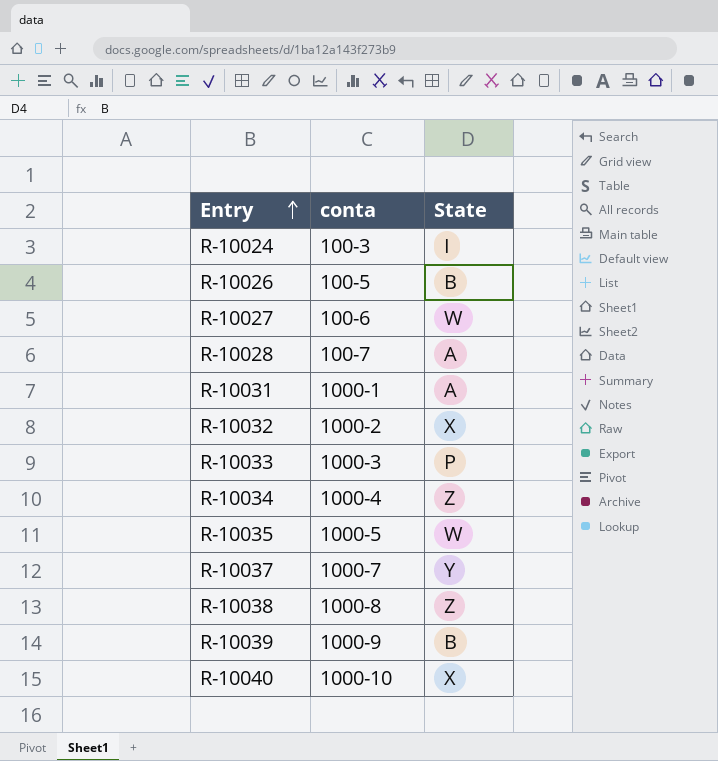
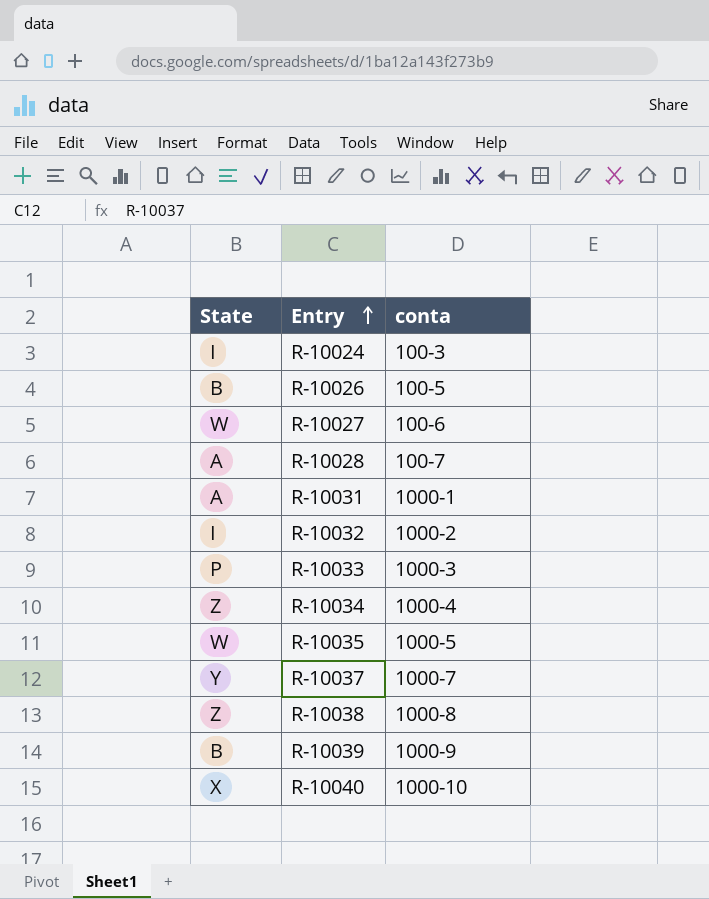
column State | position: 3 -> 1
R-10032 | State: X -> I

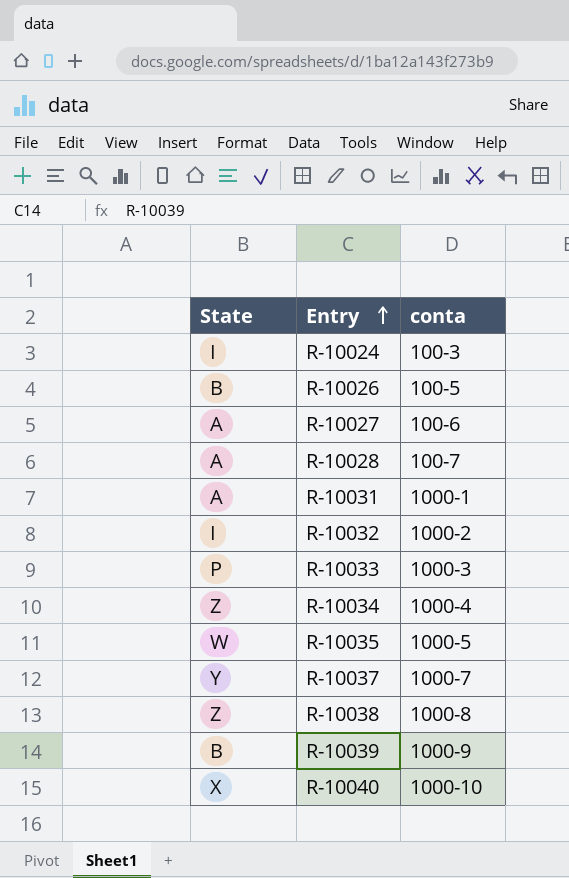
R-10027 | State: W -> A

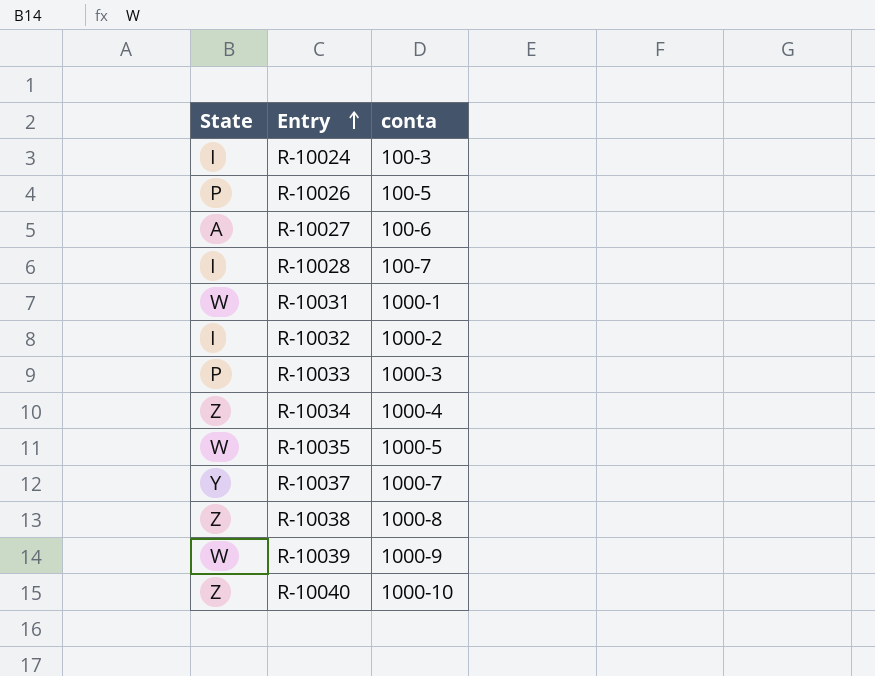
R-10026 | State: B -> P
R-10028 | State: A -> I
R-10031 | State: A -> W
R-10039 | State: B -> W
R-10040 | State: X -> Z

